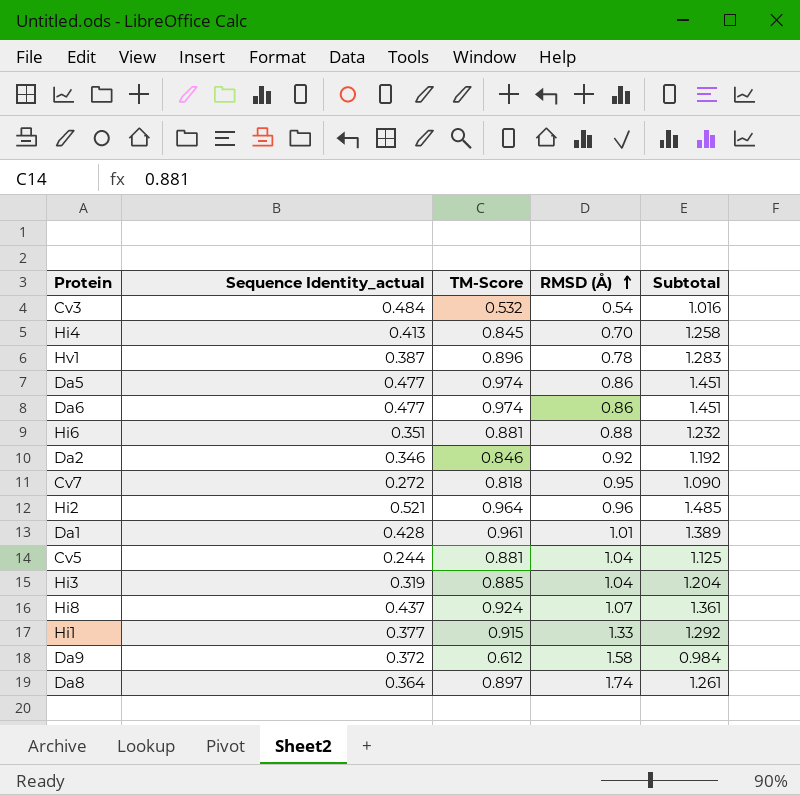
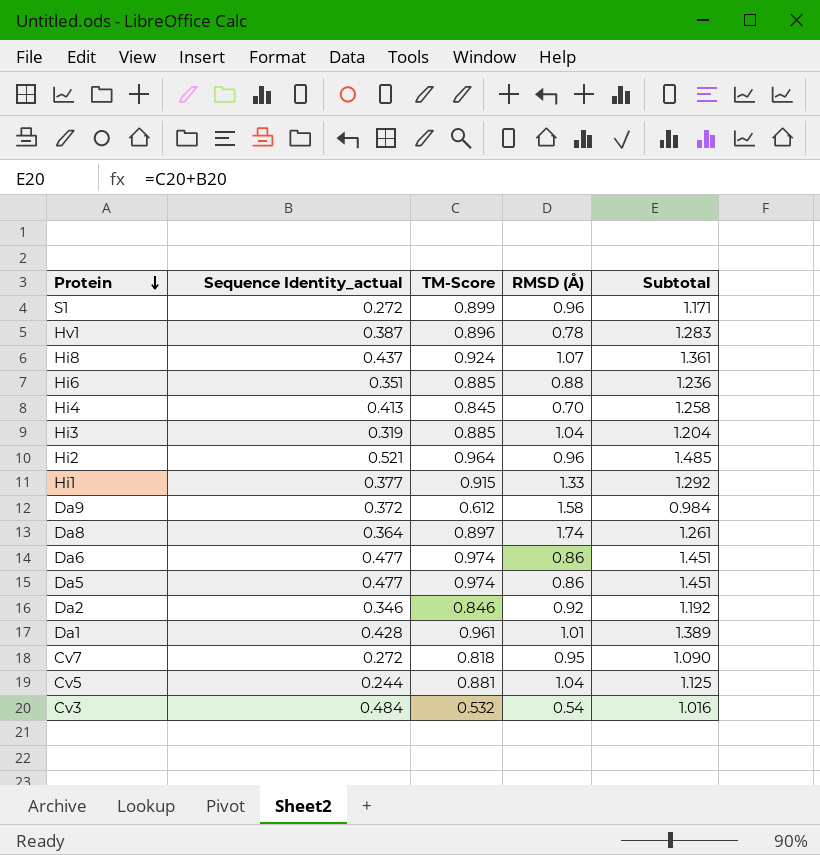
row order: RMSD (Å) ascending -> Protein descending
row S1: none -> 0.272 | 0.899 | 0.96 | 1.171
Hi6 | TM-Score: 0.881 -> 0.885
Hi6 | Subtotal: 1.232 -> 1.236

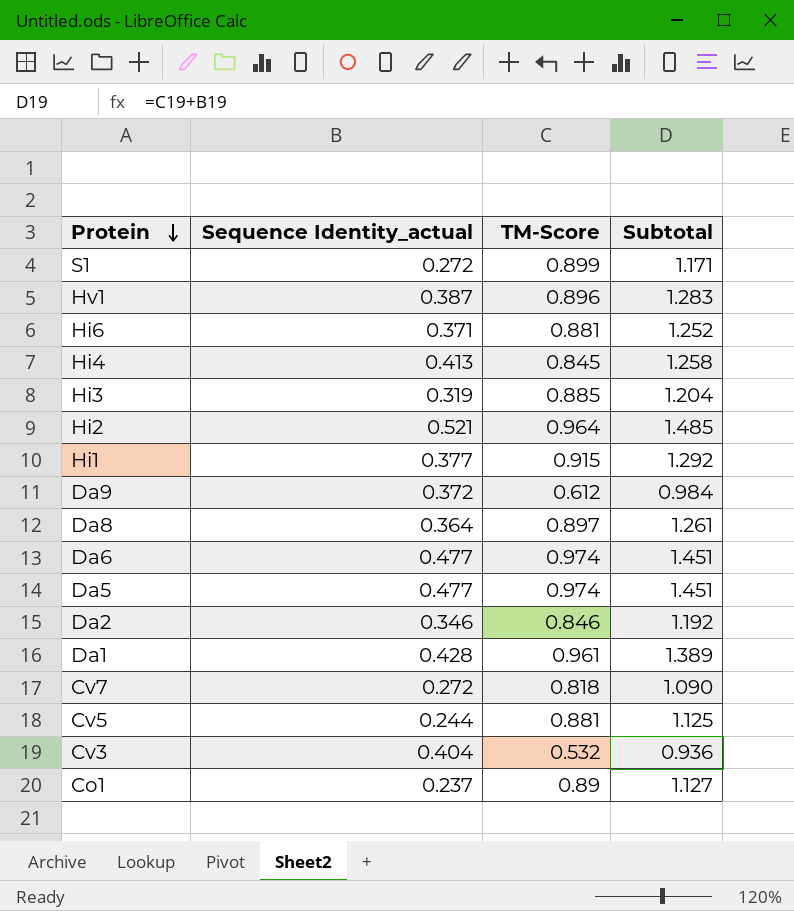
column RMSD (Å) | position: 4 -> none
row Hi8: 0.437 | 0.924 | 1.07 | 1.361 -> none
Hi6 | Sequence Identity_actual: 0.351 -> 0.371
Hi6 | TM-Score: 0.885 -> 0.881
Hi6 | Subtotal: 1.236 -> 1.252
Cv3 | Sequence Identity_actual: 0.484 -> 0.404
Cv3 | Subtotal: 1.016 -> 0.936
row Co1: none -> 0.237 | 0.89 | 1.127

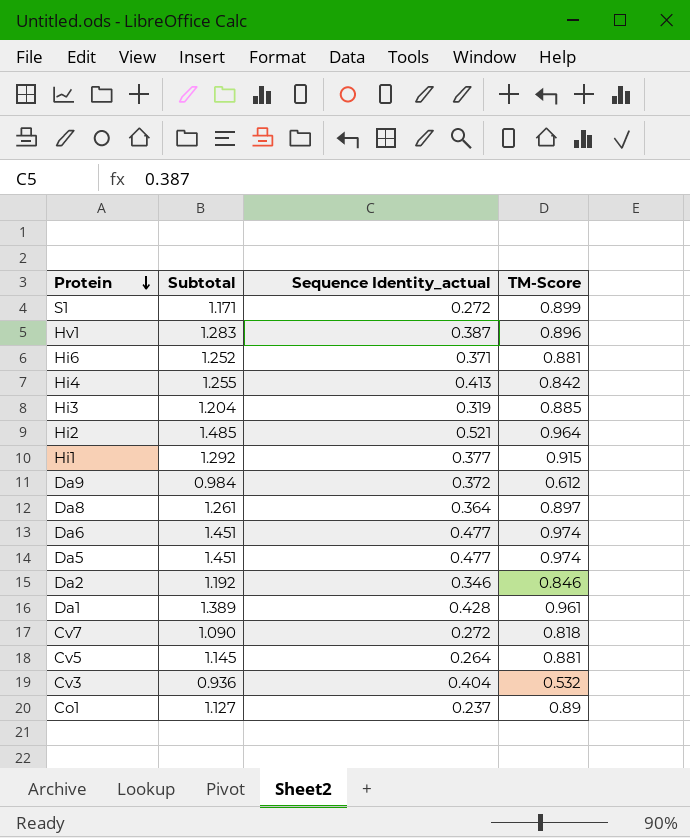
column Subtotal | position: 4 -> 2
Hi4 | Subtotal: 1.258 -> 1.255
Hi4 | TM-Score: 0.845 -> 0.842
Cv5 | Subtotal: 1.125 -> 1.145
Cv5 | Sequence Identity_actual: 0.244 -> 0.264

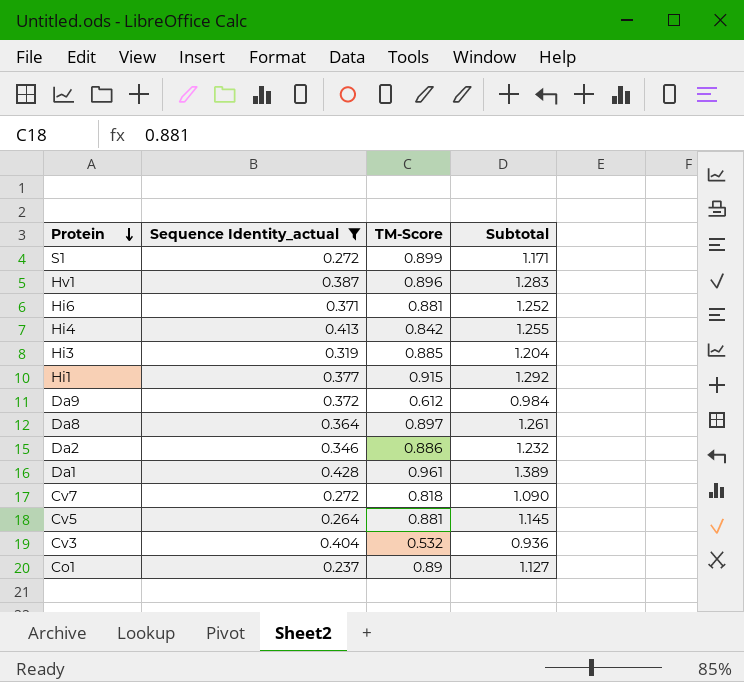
filter: none -> Sequence Identity_actual <= 0.428
column Subtotal | position: 2 -> 4
Da2 | TM-Score: 0.846 -> 0.886
Da2 | Subtotal: 1.192 -> 1.232

